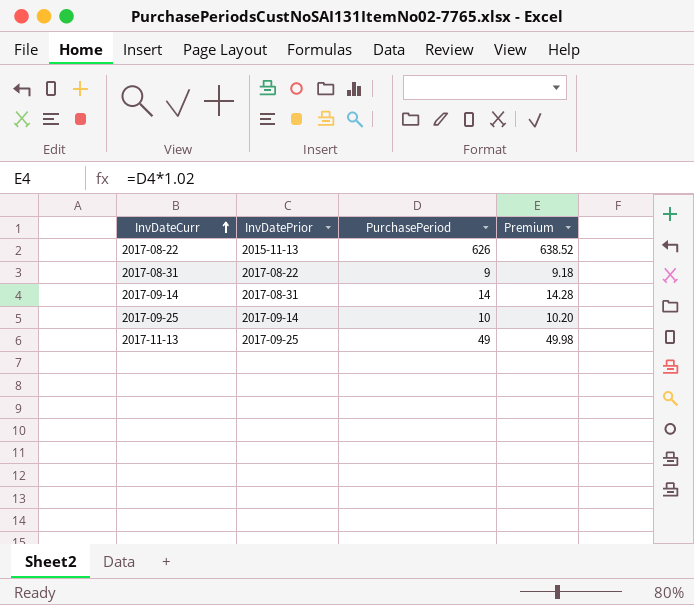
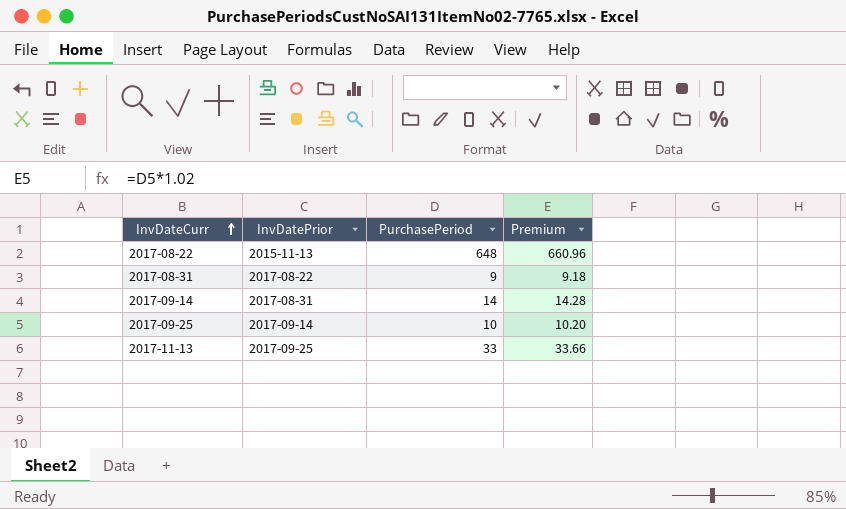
2017-08-22 | PurchasePeriod: 626 -> 648
2017-08-22 | Premium: 638.52 -> 660.96
2017-11-13 | PurchasePeriod: 49 -> 33
2017-11-13 | Premium: 49.98 -> 33.66

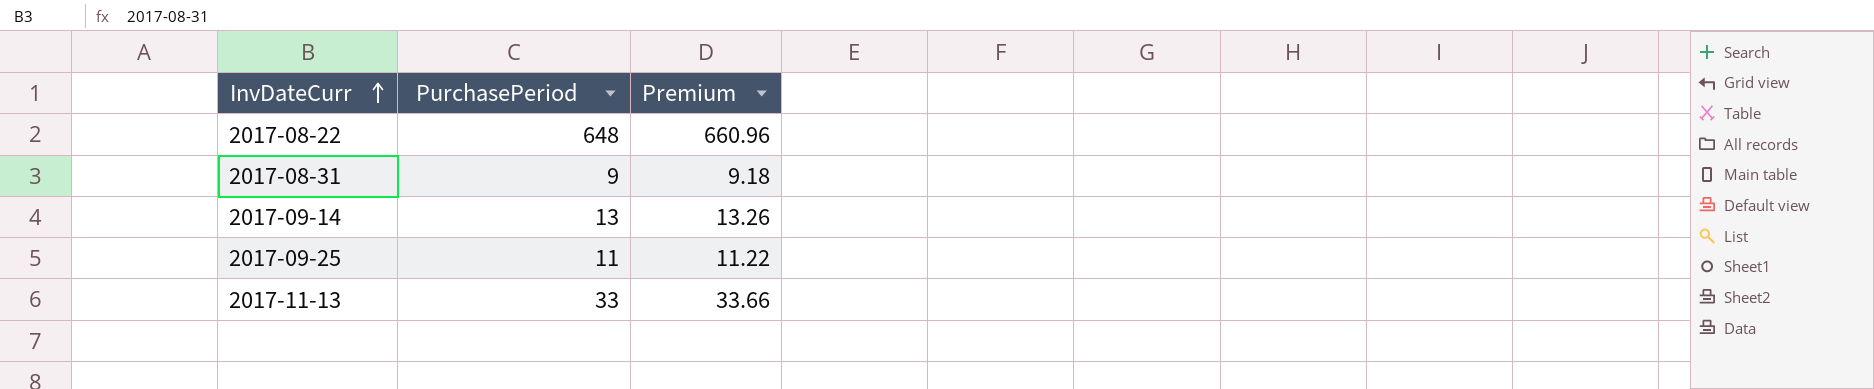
column InvDatePrior | position: 2 -> none
2017-09-14 | PurchasePeriod: 14 -> 13
2017-09-14 | Premium: 14.28 -> 13.26
2017-09-25 | PurchasePeriod: 10 -> 11
2017-09-25 | Premium: 10.20 -> 11.22

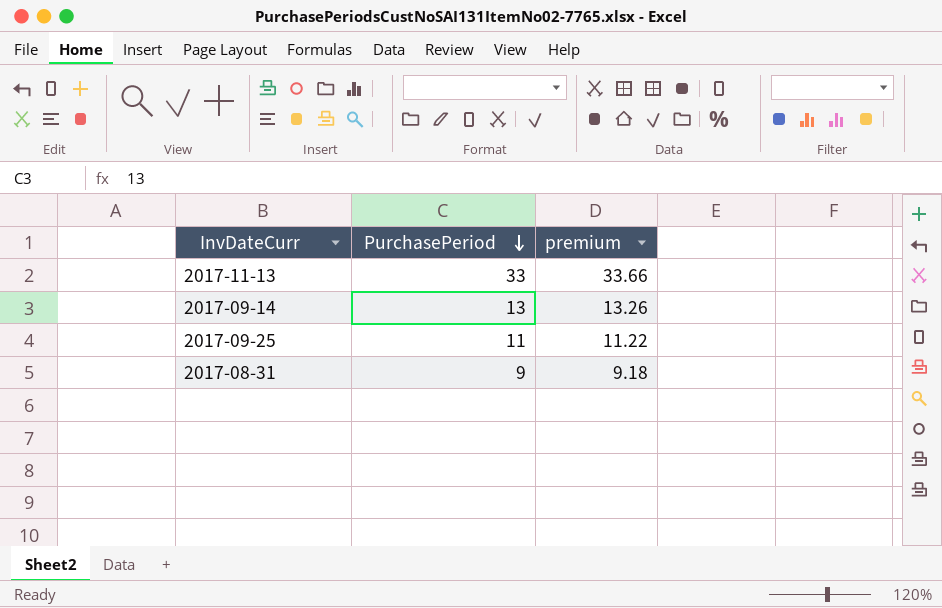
row order: InvDateCurr ascending -> PurchasePeriod descending
column name: Premium -> premium
row 2017-08-22: 648 | 660.96 -> none

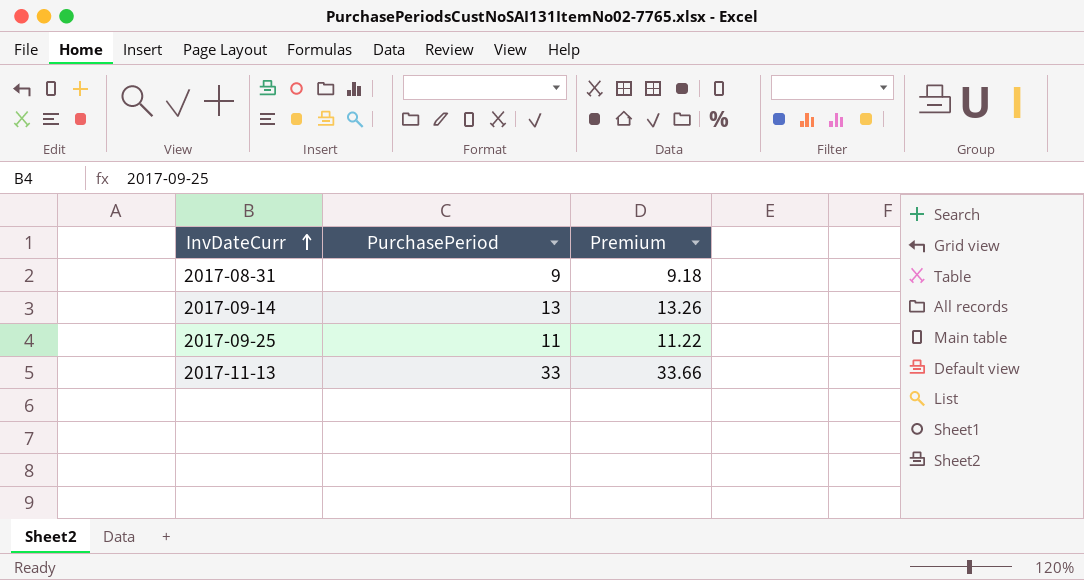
row order: PurchasePeriod descending -> InvDateCurr ascending
column name: premium -> Premium

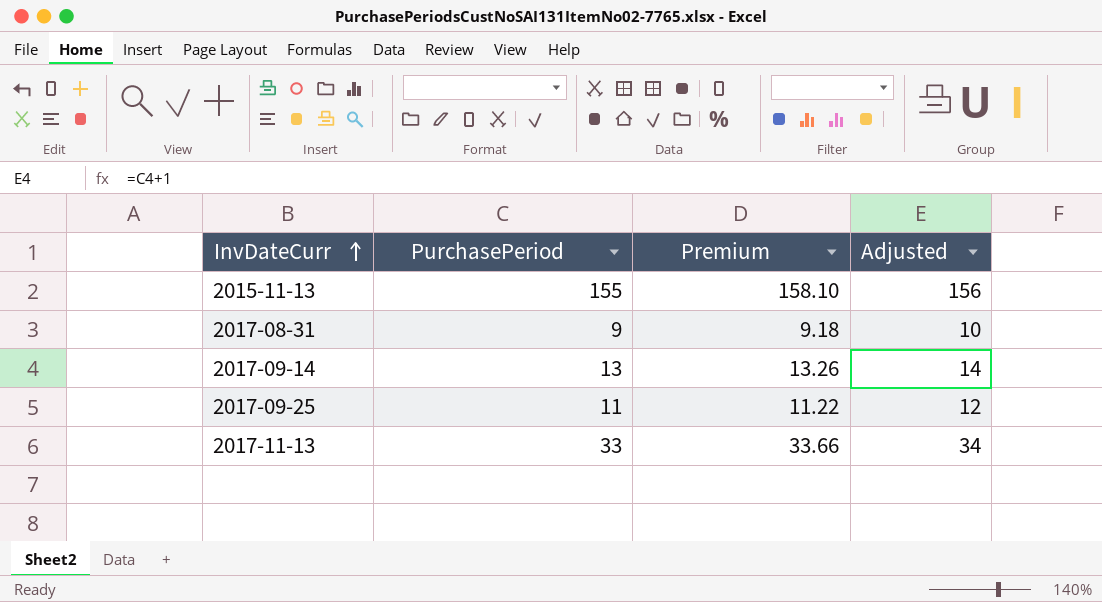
column Adjusted | formula: none -> [PurchasePeriod] + 1
row 2015-11-13: none -> 155 | 158.10 | 156

